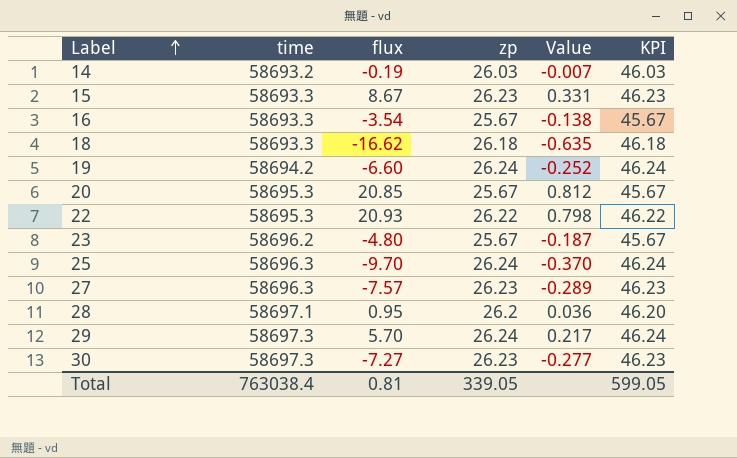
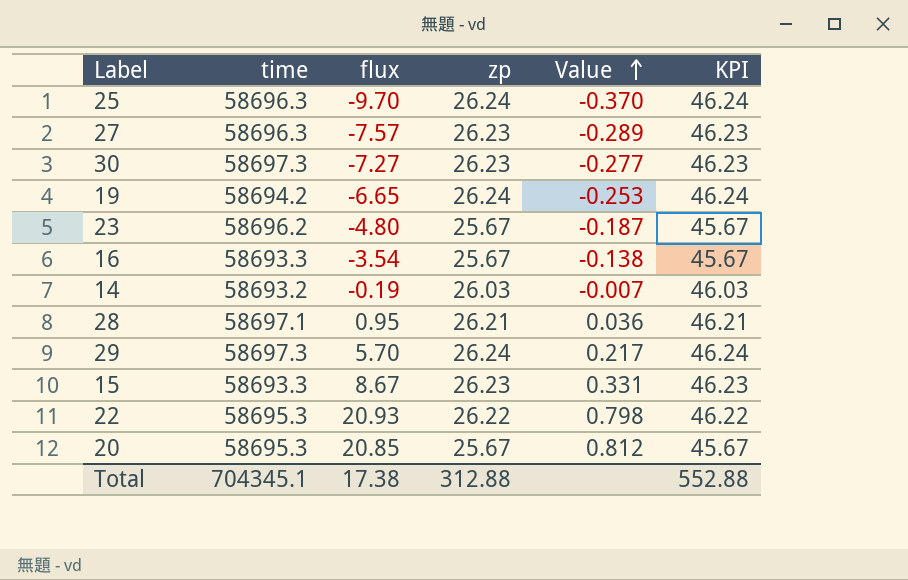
row order: Label ascending -> Value ascending
row 18: 58693.3 | -16.62 | 26.18 | -0.635 | 46.18 -> none
19 | flux: -6.60 -> -6.65
19 | Value: -0.252 -> -0.253
28 | zp: 26.2 -> 26.21
28 | KPI: 46.20 -> 46.21
Total | time: 763038.4 -> 704345.1
Total | flux: 0.81 -> 17.38
Total | zp: 339.05 -> 312.88
Total | KPI: 599.05 -> 552.88

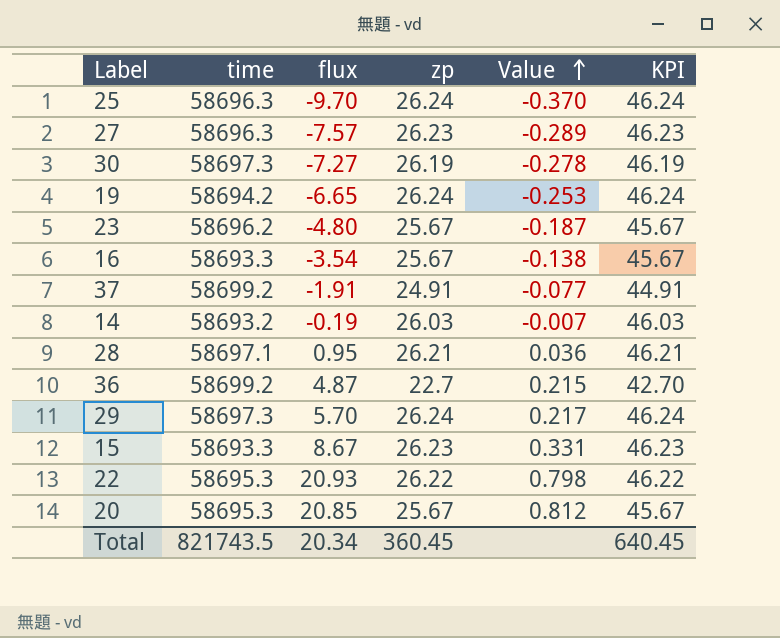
30 | zp: 26.23 -> 26.19
30 | Value: -0.277 -> -0.278
30 | KPI: 46.23 -> 46.19
row 37: none -> 58699.2 | -1.91 | 24.91 | -0.077 | 44.91
row 36: none -> 58699.2 | 4.87 | 22.7 | 0.215 | 42.70
Total | time: 704345.1 -> 821743.5
Total | flux: 17.38 -> 20.34
Total | zp: 312.88 -> 360.45
Total | KPI: 552.88 -> 640.45

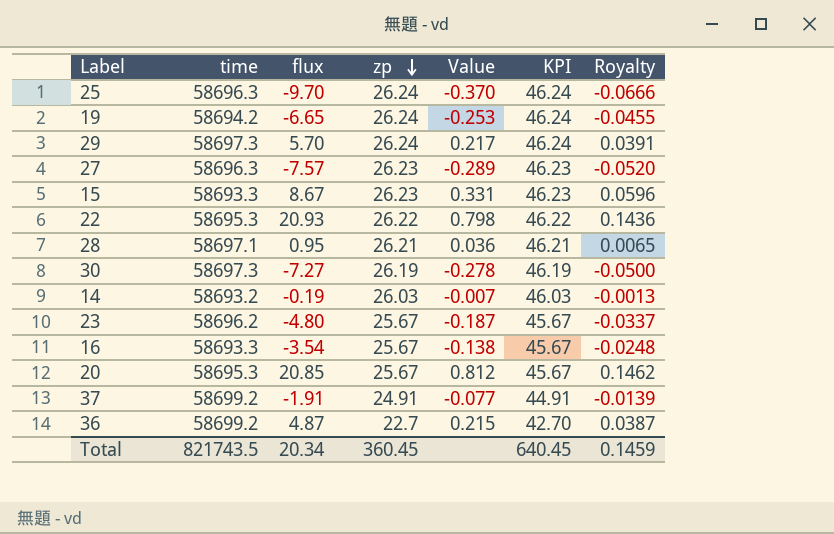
row order: Value ascending -> zp descending
column Royalty | formula: none -> [Value] * 0.18

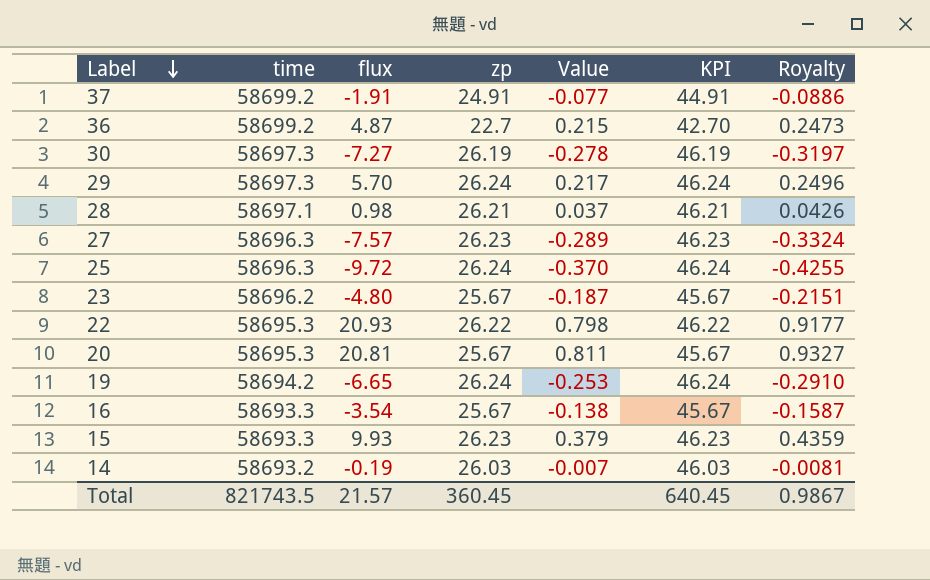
row order: zp descending -> Label descending
column Royalty | formula: [Value] * 0.18 -> [Value] * 1.15
28 | flux: 0.95 -> 0.98
28 | Value: 0.036 -> 0.037
25 | flux: -9.70 -> -9.72
20 | flux: 20.85 -> 20.81
20 | Value: 0.812 -> 0.811
15 | flux: 8.67 -> 9.93
15 | Value: 0.331 -> 0.379
Total | flux: 20.34 -> 21.57
Total | Royalty: 0.1459 -> 0.9867

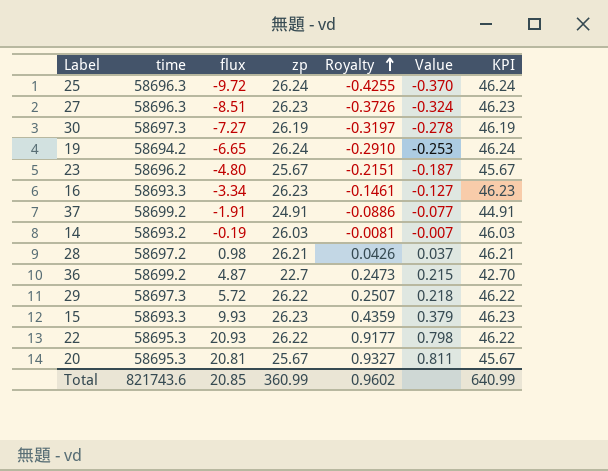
row order: Label descending -> Royalty ascending
column Royalty | position: 7 -> 5
27 | flux: -7.57 -> -8.51
27 | Royalty: -0.3324 -> -0.3726
27 | Value: -0.289 -> -0.324
16 | flux: -3.54 -> -3.34
16 | zp: 25.67 -> 26.23
16 | Royalty: -0.1587 -> -0.1461
16 | Value: -0.138 -> -0.127
16 | KPI: 45.67 -> 46.23
28 | time: 58697.1 -> 58697.2
29 | flux: 5.70 -> 5.72
29 | zp: 26.24 -> 26.22
29 | Royalty: 0.2496 -> 0.2507
29 | Value: 0.217 -> 0.218
29 | KPI: 46.24 -> 46.22
Total | time: 821743.5 -> 821743.6
Total | flux: 21.57 -> 20.85
Total | zp: 360.45 -> 360.99
Total | Royalty: 0.9867 -> 0.9602
Total | KPI: 640.45 -> 640.99

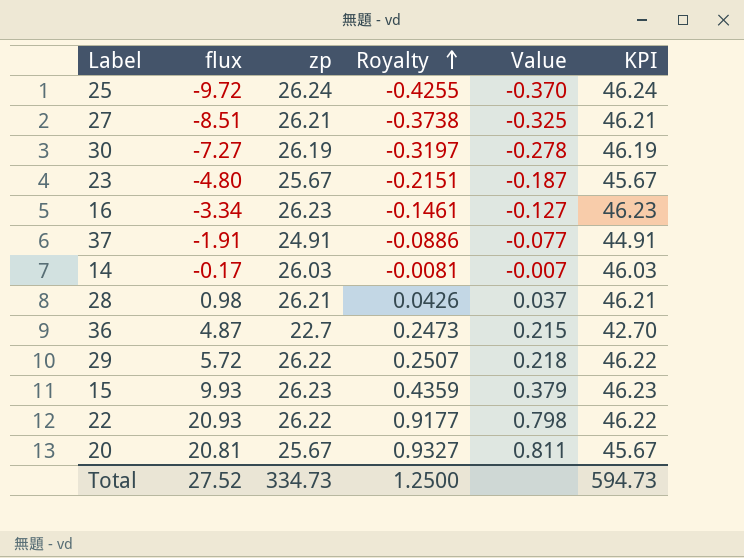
column time | position: 2 -> none
row 19: 58694.2 | -6.65 | 26.24 | -0.2910 | -0.253 | 46.24 -> none
27 | zp: 26.23 -> 26.21
27 | Royalty: -0.3726 -> -0.3738
27 | Value: -0.324 -> -0.325
27 | KPI: 46.23 -> 46.21
14 | flux: -0.19 -> -0.17
Total | flux: 20.85 -> 27.52
Total | zp: 360.99 -> 334.73
Total | Royalty: 0.9602 -> 1.2500
Total | KPI: 640.99 -> 594.73

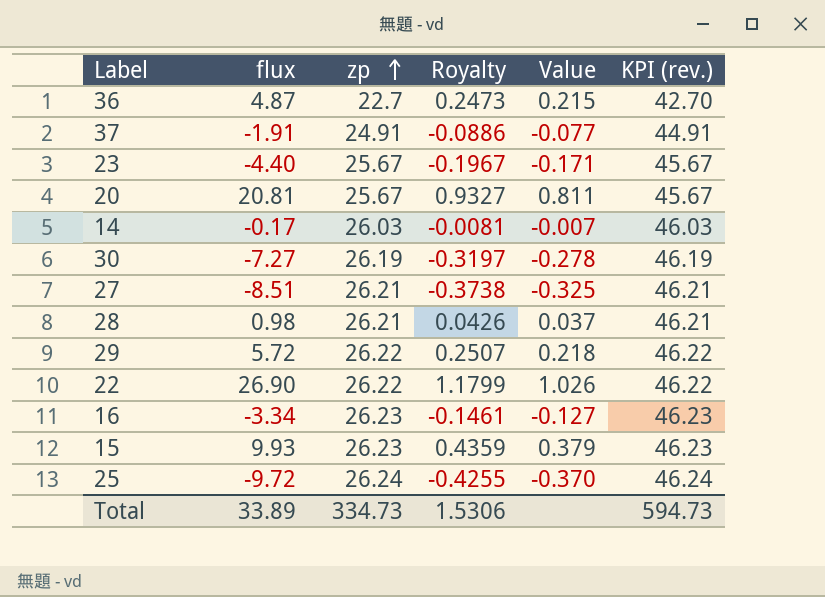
row order: Royalty ascending -> zp ascending
column name: KPI -> KPI (rev.)
23 | flux: -4.80 -> -4.40
23 | Royalty: -0.2151 -> -0.1967
23 | Value: -0.187 -> -0.171
22 | flux: 20.93 -> 26.90
22 | Royalty: 0.9177 -> 1.1799
22 | Value: 0.798 -> 1.026
Total | flux: 27.52 -> 33.89
Total | Royalty: 1.2500 -> 1.5306

